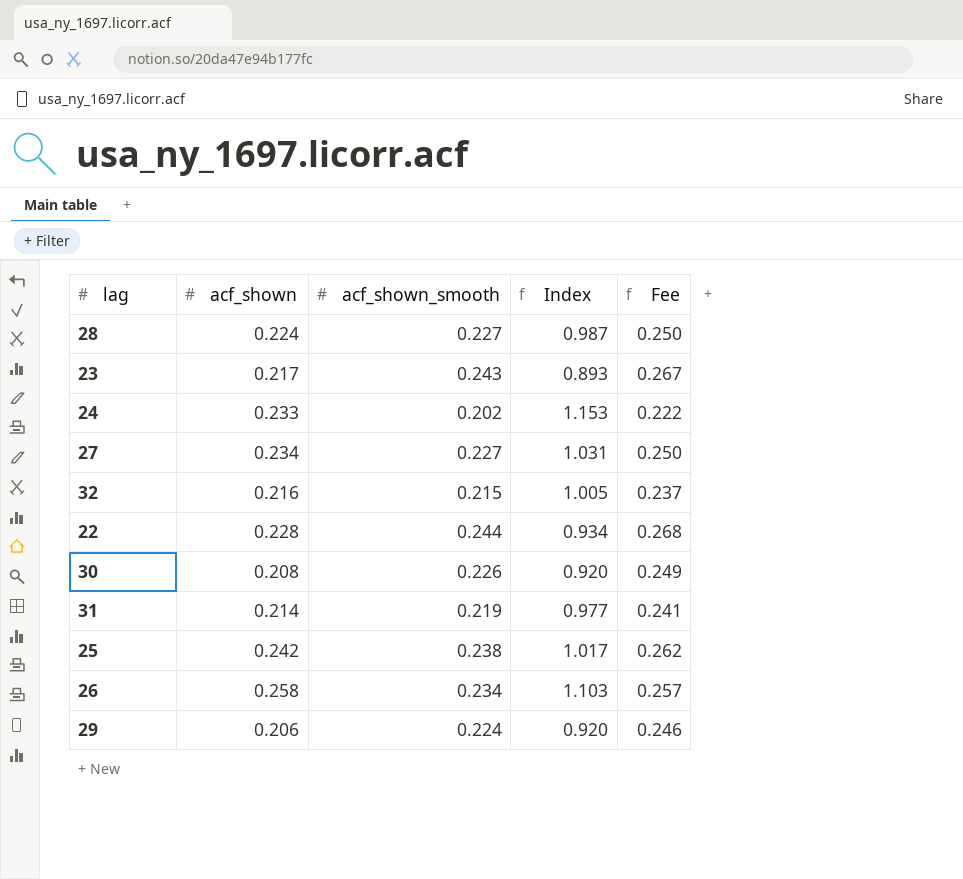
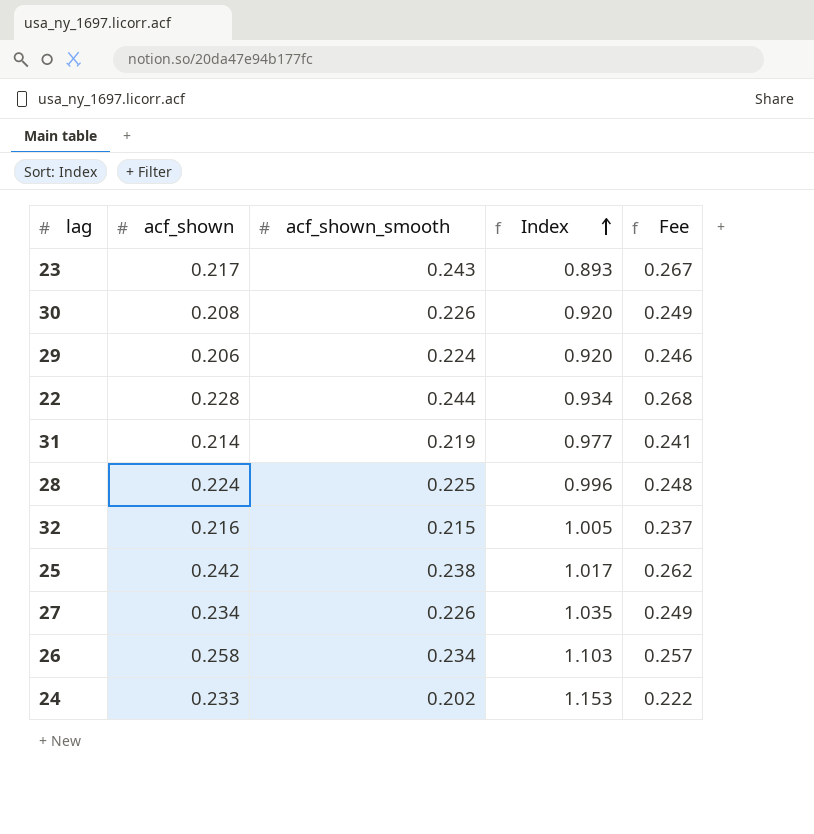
row order: none -> Index ascending
28 | acf_shown_smooth: 0.227 -> 0.225
28 | Index: 0.987 -> 0.996
28 | Fee: 0.250 -> 0.248
27 | acf_shown_smooth: 0.227 -> 0.226
27 | Index: 1.031 -> 1.035
27 | Fee: 0.250 -> 0.249

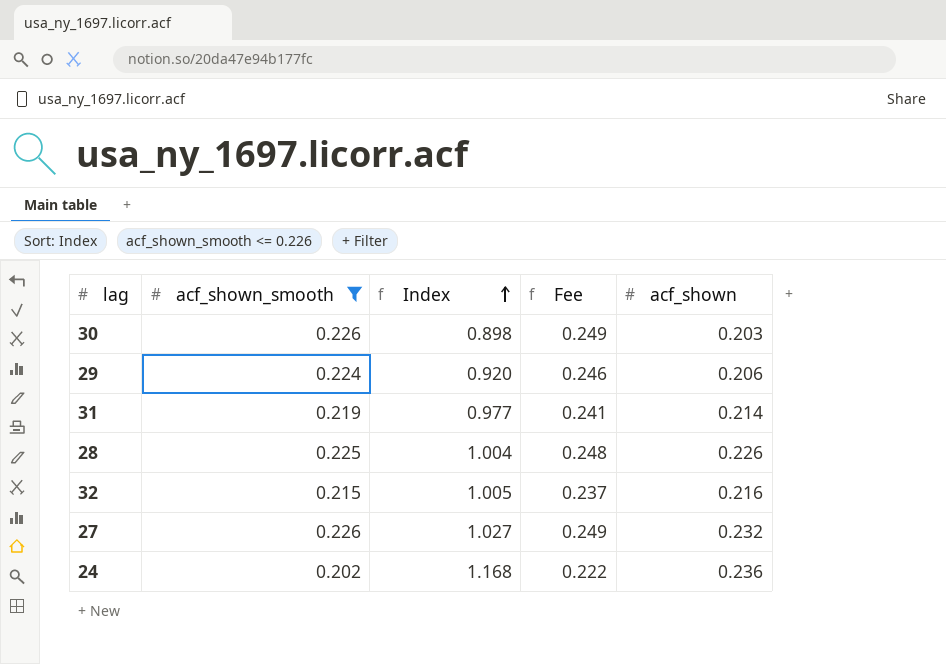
filter: none -> acf_shown_smooth <= 0.226
column acf_shown | position: 2 -> 5
30 | Index: 0.920 -> 0.898
30 | acf_shown: 0.208 -> 0.203
28 | Index: 0.996 -> 1.004
28 | acf_shown: 0.224 -> 0.226
27 | Index: 1.035 -> 1.027
27 | acf_shown: 0.234 -> 0.232
24 | Index: 1.153 -> 1.168
24 | acf_shown: 0.233 -> 0.236

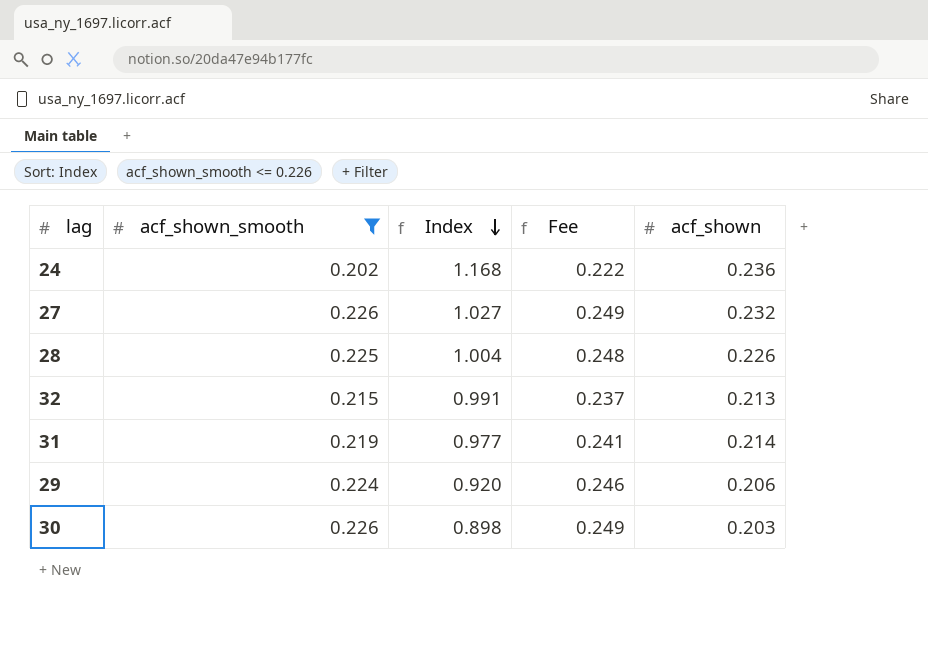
row order: Index ascending -> Index descending
32 | Index: 1.005 -> 0.991
32 | acf_shown: 0.216 -> 0.213

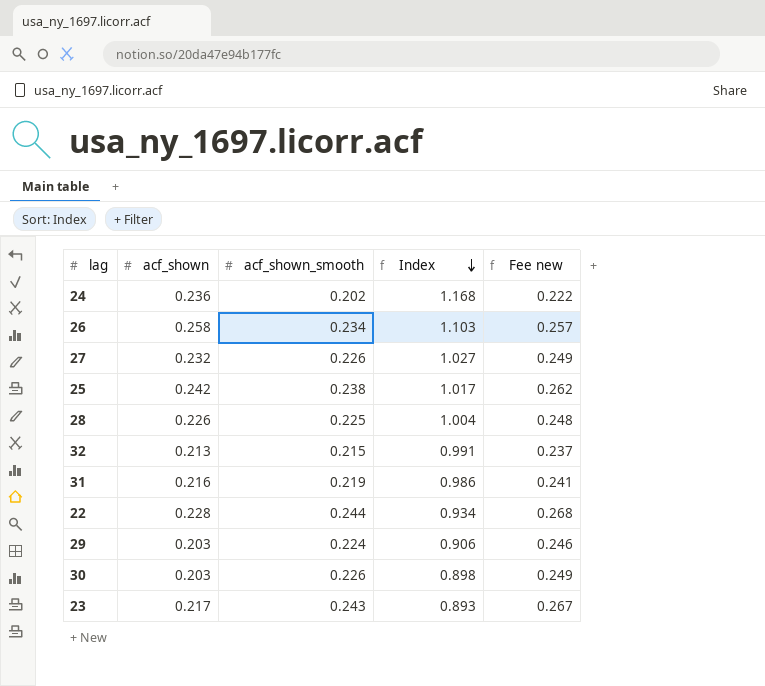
filter: acf_shown_smooth <= 0.226 -> none
column acf_shown | position: 5 -> 2
column name: Fee -> Fee new
31 | acf_shown: 0.214 -> 0.216
31 | Index: 0.977 -> 0.986
29 | acf_shown: 0.206 -> 0.203
29 | Index: 0.920 -> 0.906

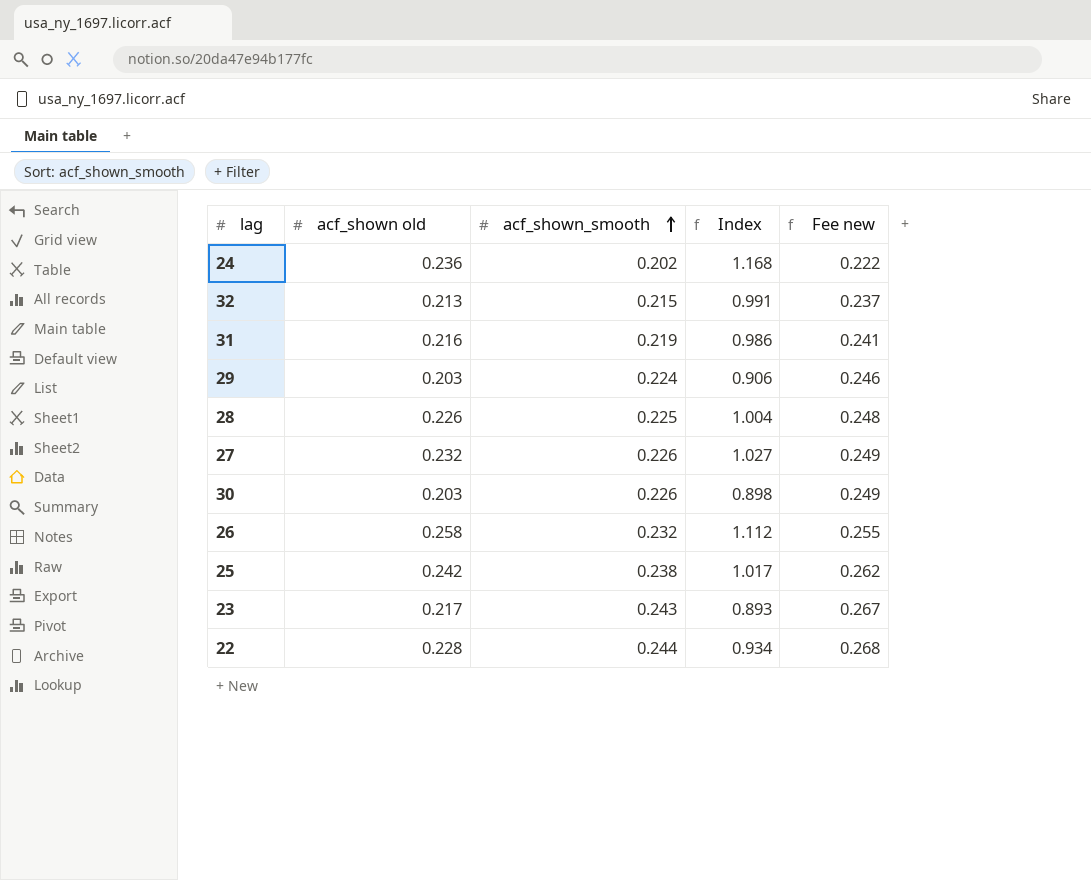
row order: Index descending -> acf_shown_smooth ascending
column name: acf_shown -> acf_shown old
26 | acf_shown_smooth: 0.234 -> 0.232
26 | Index: 1.103 -> 1.112
26 | Fee new: 0.257 -> 0.255

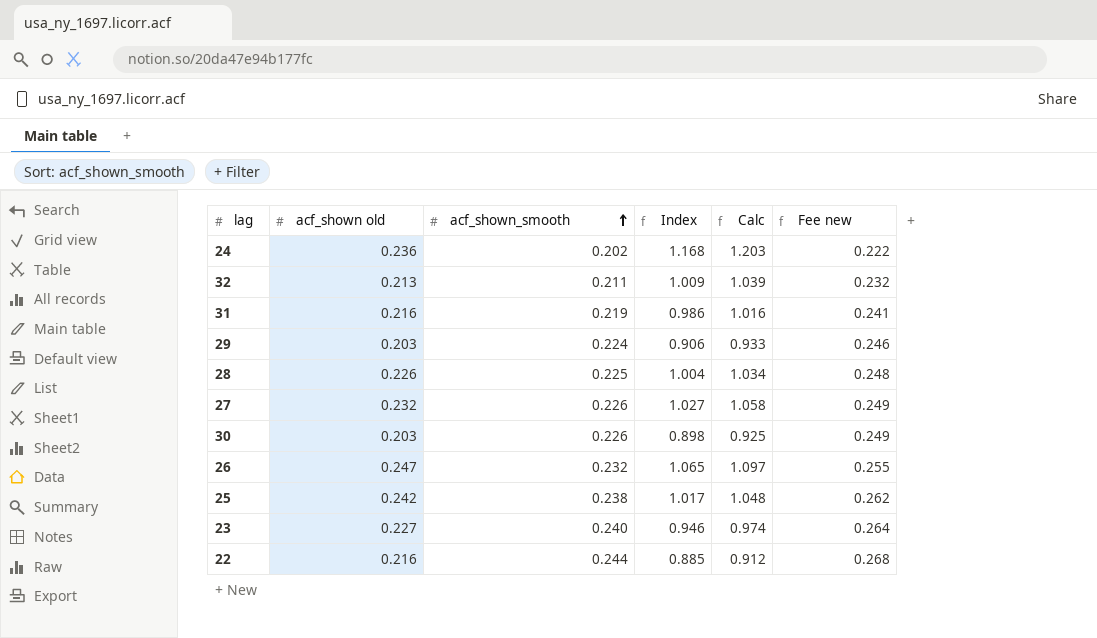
column Calc | formula: none -> [Index] * 1.03
32 | acf_shown_smooth: 0.215 -> 0.211
32 | Index: 0.991 -> 1.009
32 | Fee new: 0.237 -> 0.232
26 | acf_shown old: 0.258 -> 0.247
26 | Index: 1.112 -> 1.065
23 | acf_shown old: 0.217 -> 0.227
23 | acf_shown_smooth: 0.243 -> 0.240
23 | Index: 0.893 -> 0.946
23 | Fee new: 0.267 -> 0.264
22 | acf_shown old: 0.228 -> 0.216
22 | Index: 0.934 -> 0.885

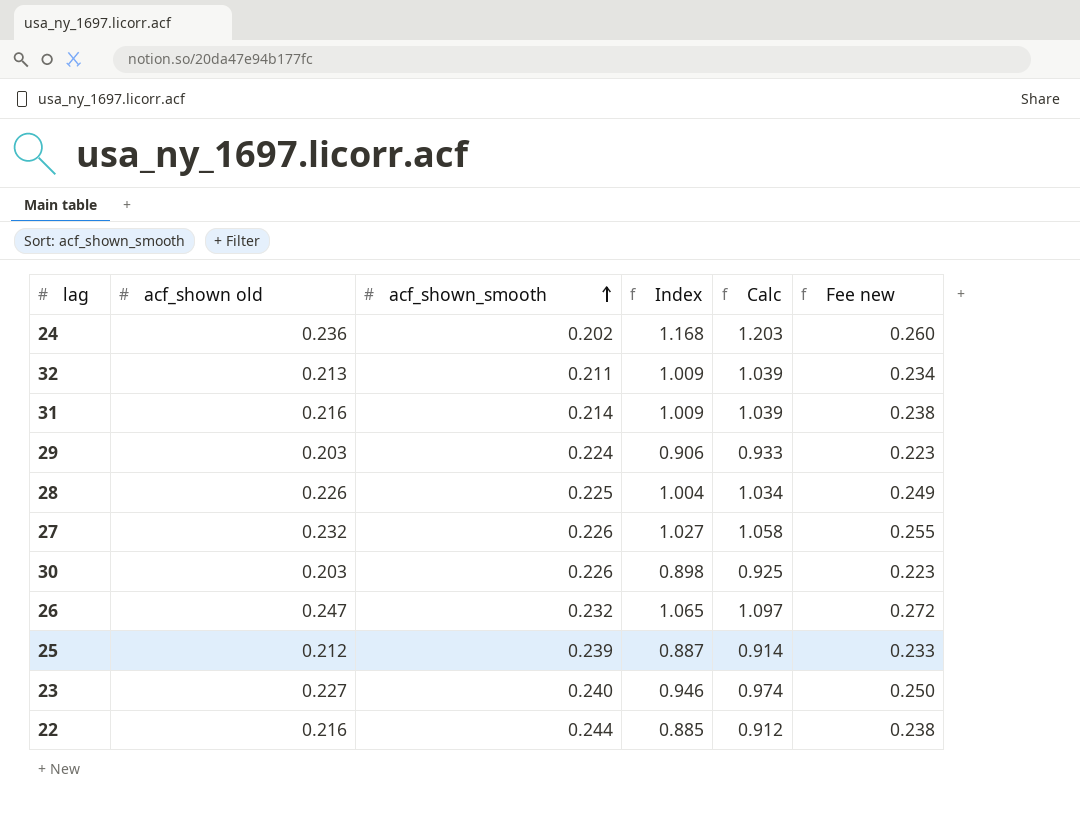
column Fee new | formula: [acf_shown_smooth] * 1.1 -> [acf_shown old] * 1.1
31 | acf_shown_smooth: 0.219 -> 0.214
31 | Index: 0.986 -> 1.009
31 | Calc: 1.016 -> 1.039
25 | acf_shown old: 0.242 -> 0.212
25 | acf_shown_smooth: 0.238 -> 0.239
25 | Index: 1.017 -> 0.887
25 | Calc: 1.048 -> 0.914

